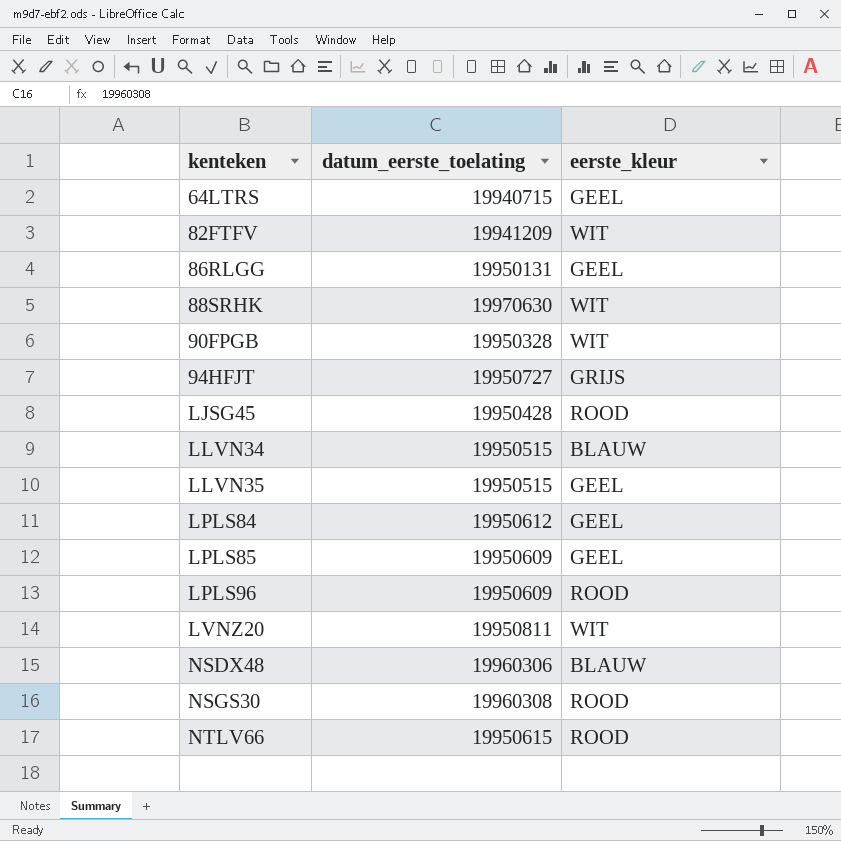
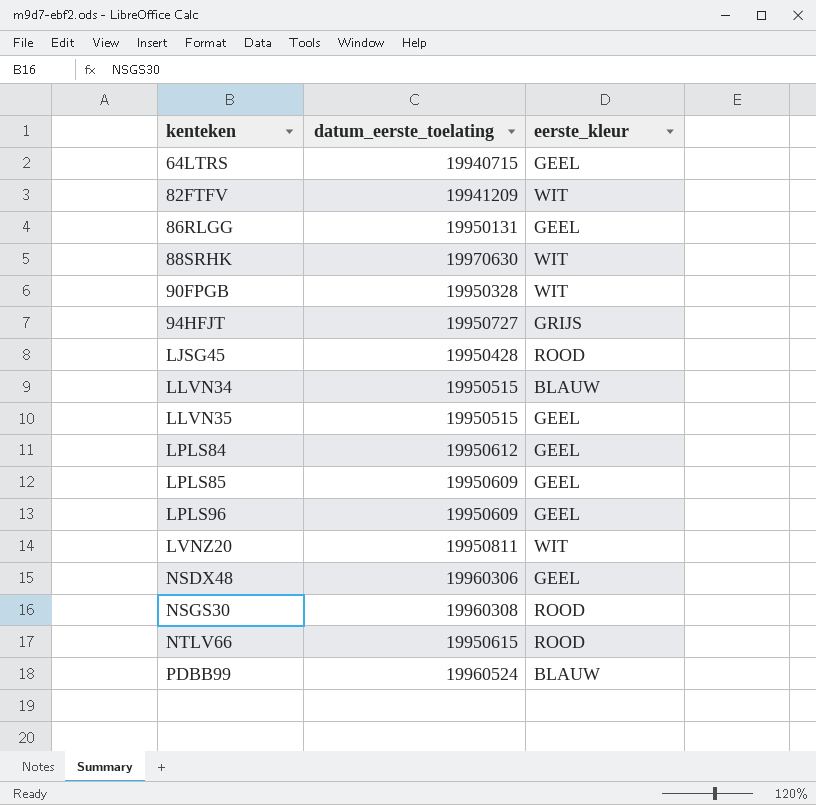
LPLS96 | eerste_kleur: ROOD -> GEEL
NSDX48 | eerste_kleur: BLAUW -> GEEL
row PDBB99: none -> 19960524 | BLAUW

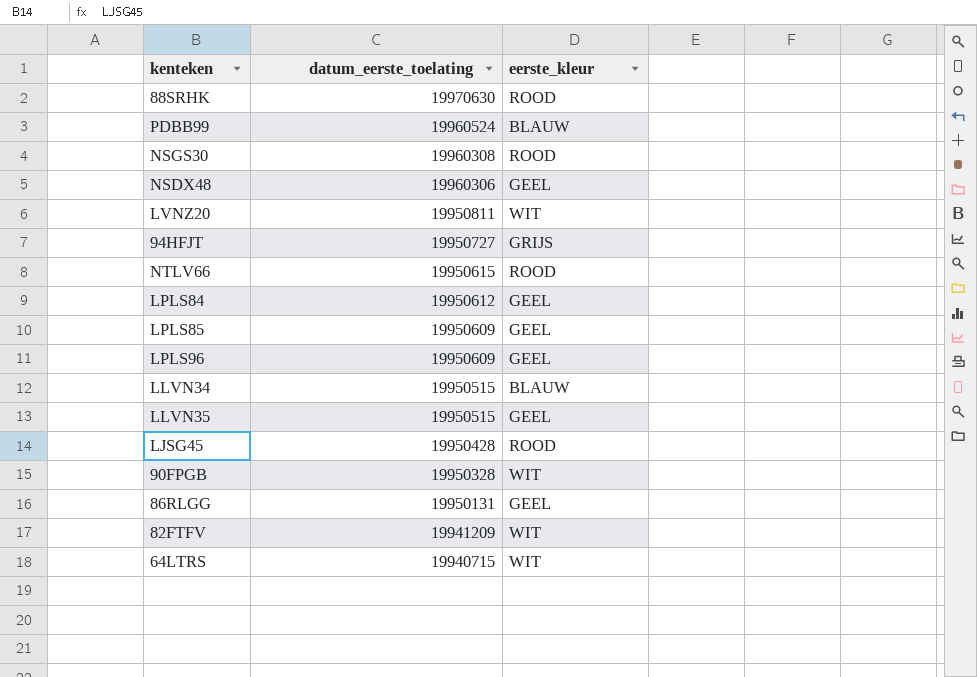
row order: kenteken ascending -> datum_eerste_toelating descending
88SRHK | eerste_kleur: WIT -> ROOD
64LTRS | eerste_kleur: GEEL -> WIT

